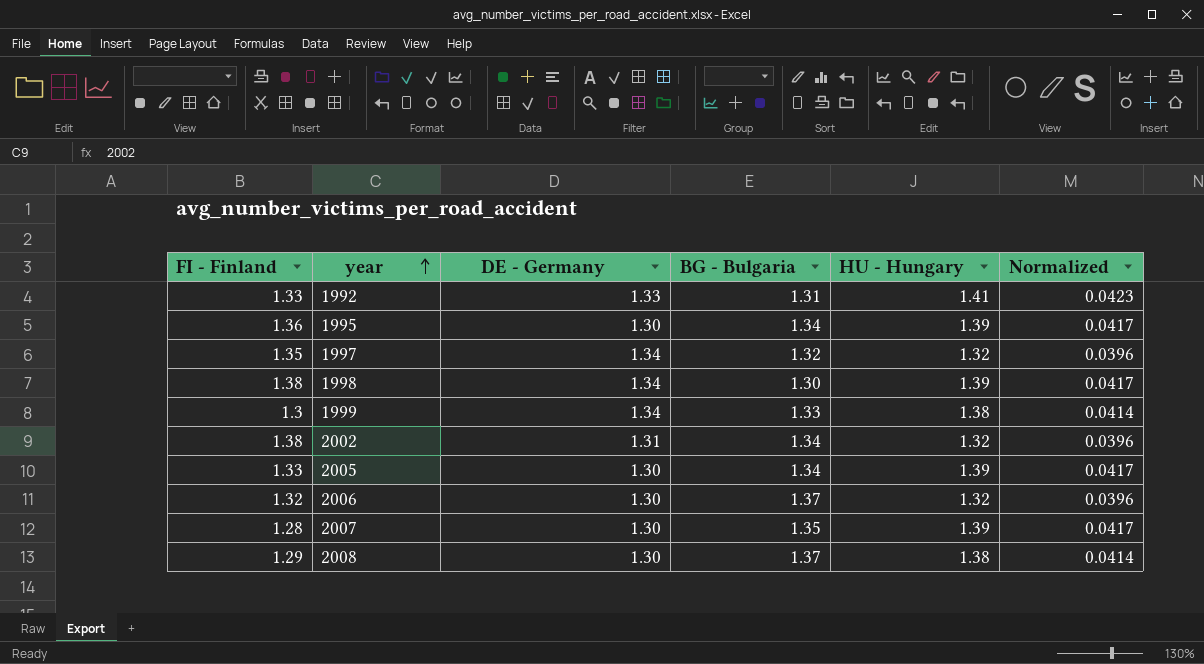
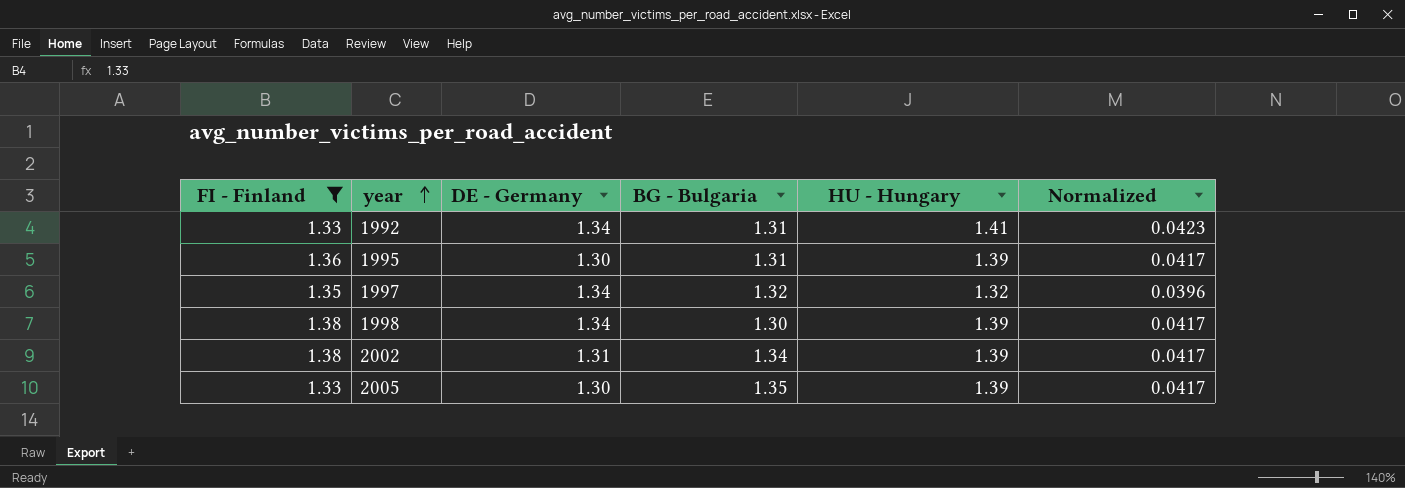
filter: none -> FI - Finland >= 1.33
1992 | DE - Germany: 1.33 -> 1.34
1995 | BG - Bulgaria: 1.34 -> 1.31
2002 | HU - Hungary: 1.32 -> 1.39
2002 | Normalized: 0.0396 -> 0.0417
2005 | BG - Bulgaria: 1.34 -> 1.35

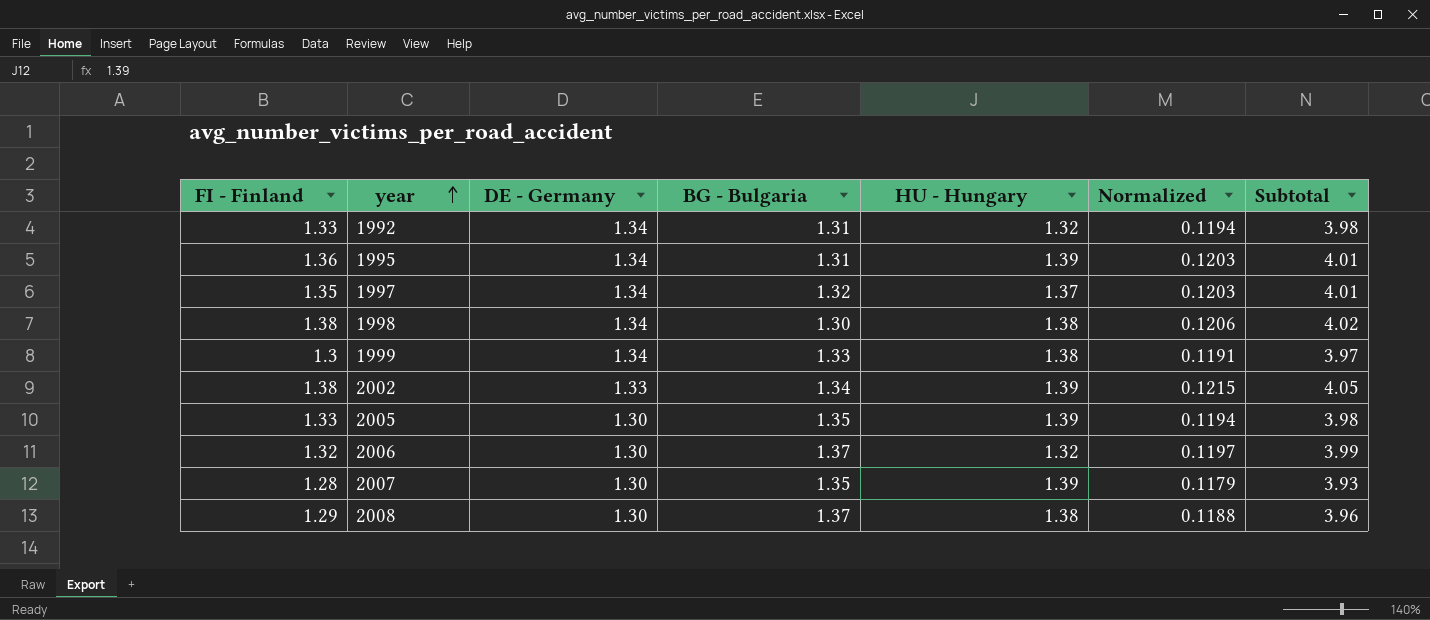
filter: FI - Finland >= 1.33 -> none
column Normalized | formula: [HU - Hungary] * 0.03 -> [Subtotal] * 0.03
column Subtotal | formula: none -> [FI - Finland] + [DE - Germany] + [BG - Bulgaria]
1992 | HU - Hungary: 1.41 -> 1.32
1995 | DE - Germany: 1.30 -> 1.34
1997 | HU - Hungary: 1.32 -> 1.37
1998 | HU - Hungary: 1.39 -> 1.38
2002 | DE - Germany: 1.31 -> 1.33

